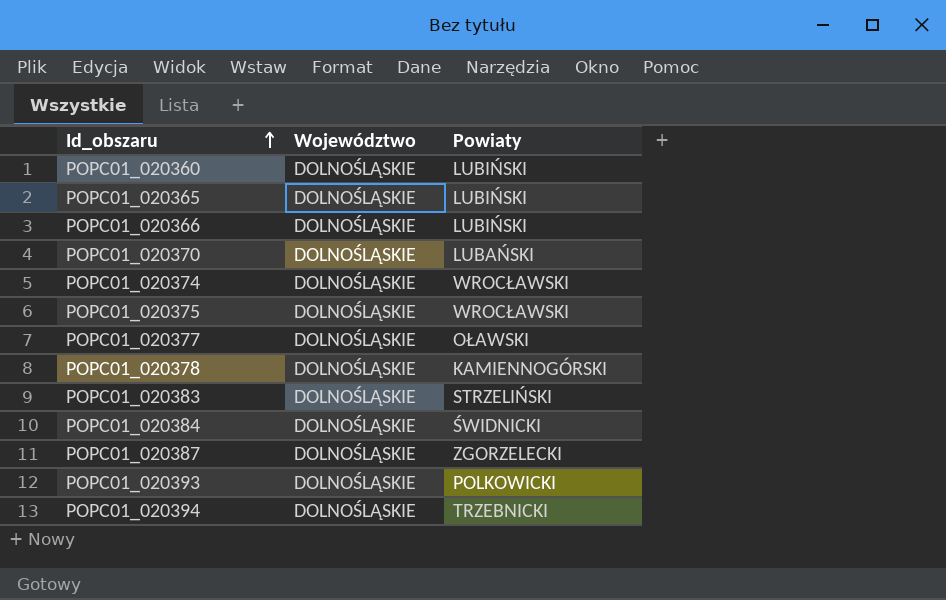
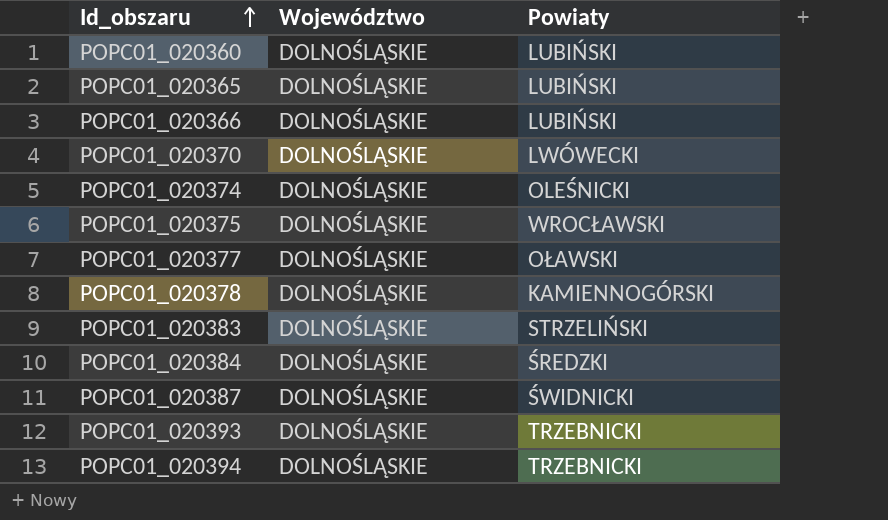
POPC01_020370 | Powiaty: LUBAŃSKI -> LWÓWECKI
POPC01_020374 | Powiaty: WROCŁAWSKI -> OLEŚNICKI
POPC01_020384 | Powiaty: ŚWIDNICKI -> ŚREDZKI
POPC01_020387 | Powiaty: ZGORZELECKI -> ŚWIDNICKI
POPC01_020393 | Powiaty: POLKOWICKI -> TRZEBNICKI

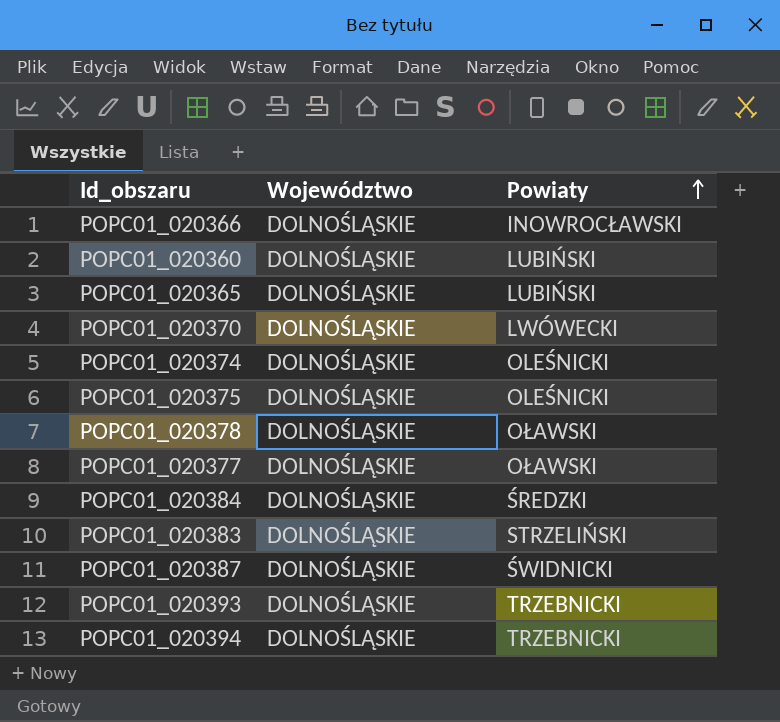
row order: Id_obszaru ascending -> Powiaty ascending
POPC01_020366 | Powiaty: LUBIŃSKI -> INOWROCŁAWSKI
POPC01_020375 | Powiaty: WROCŁAWSKI -> OLEŚNICKI
POPC01_020378 | Powiaty: KAMIENNOGÓRSKI -> OŁAWSKI

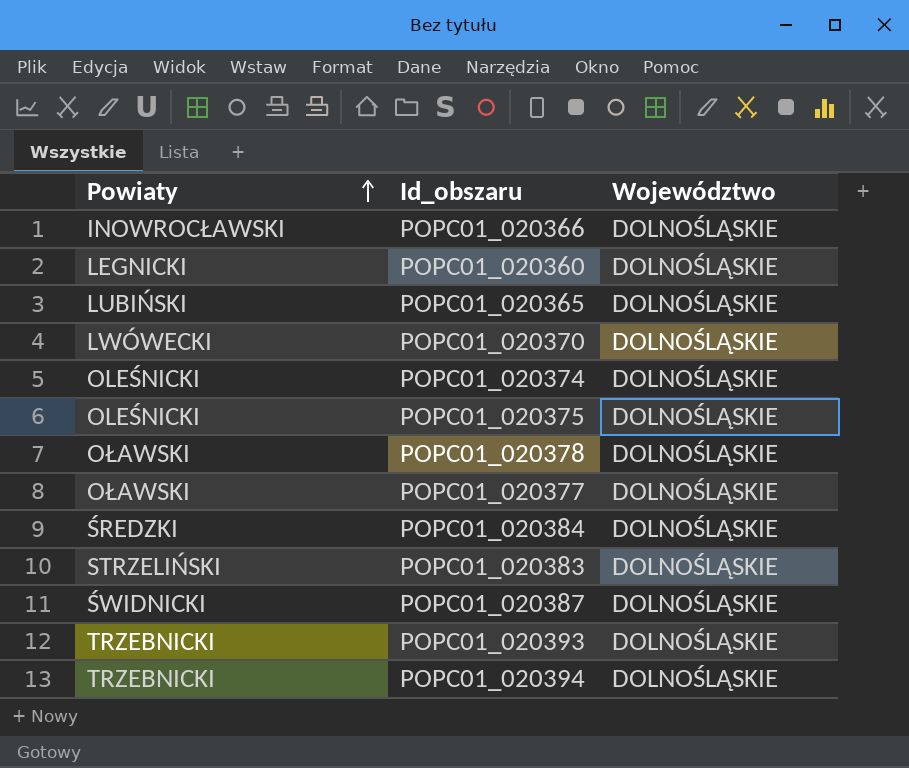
column Powiaty | position: 3 -> 1
POPC01_020360 | Powiaty: LUBIŃSKI -> LEGNICKI

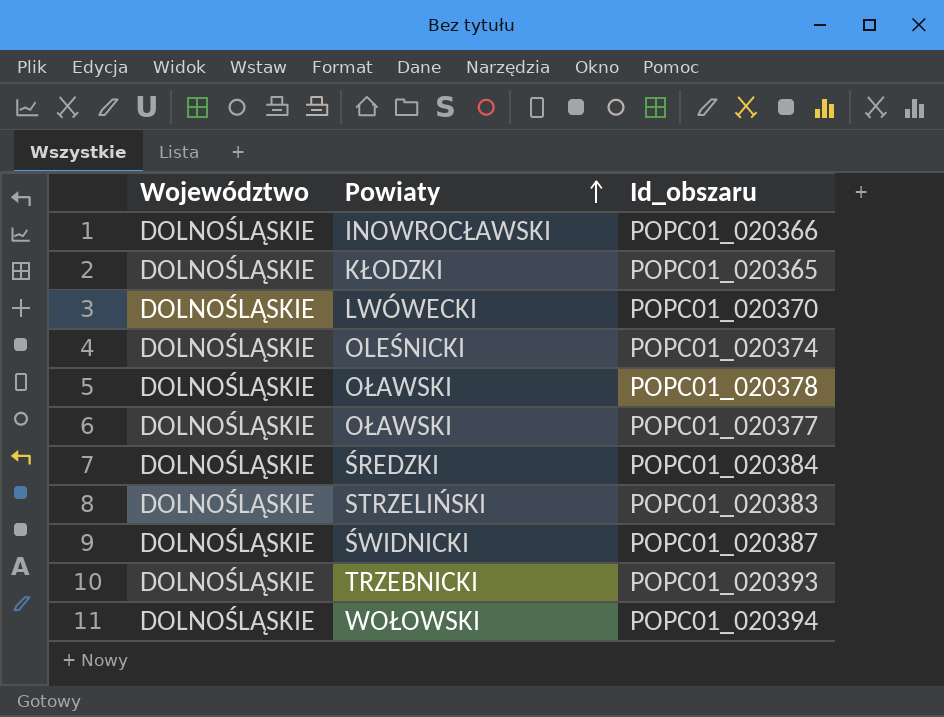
column Województwo | position: 3 -> 1
row POPC01_020360: LEGNICKI | DOLNOŚLĄSKIE -> none
row POPC01_020375: OLEŚNICKI | DOLNOŚLĄSKIE -> none
POPC01_020365 | Powiaty: LUBIŃSKI -> KŁODZKI
POPC01_020394 | Powiaty: TRZEBNICKI -> WOŁOWSKI

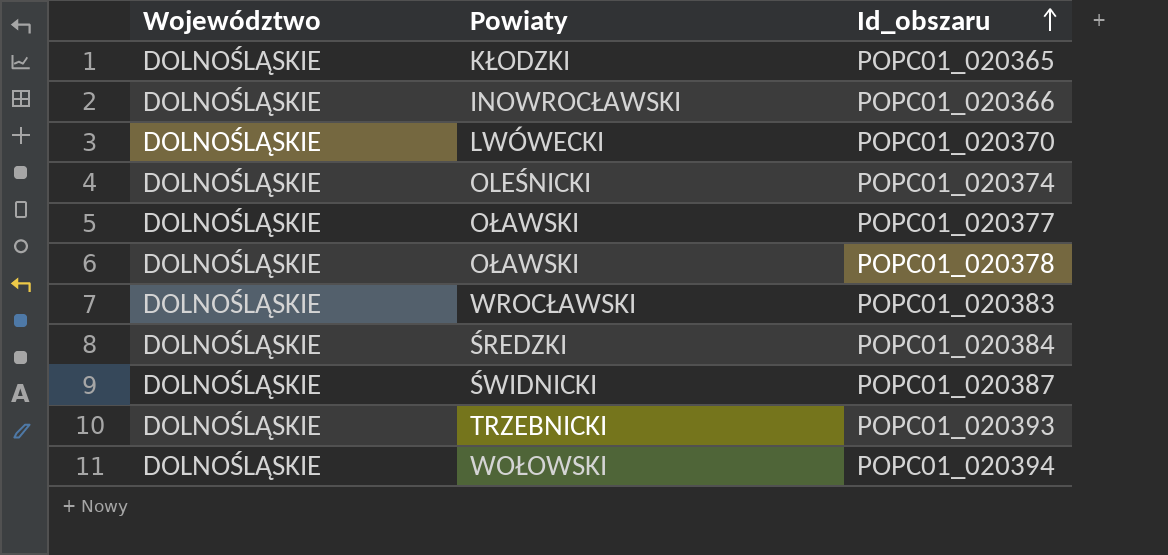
row order: Powiaty ascending -> Id_obszaru ascending
POPC01_020383 | Powiaty: STRZELIŃSKI -> WROCŁAWSKI

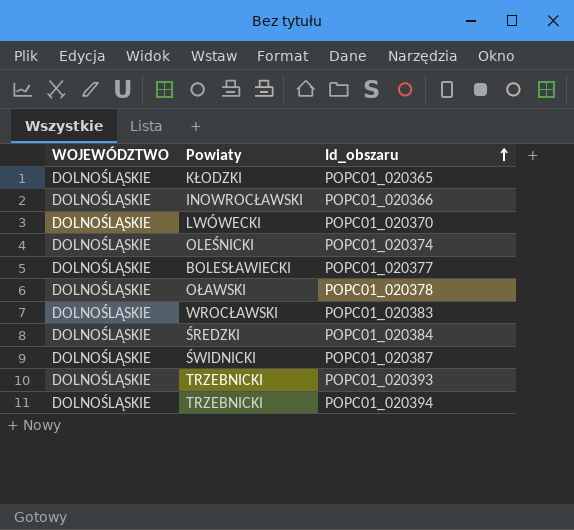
column name: Województwo -> WOJEWÓDZTWO
POPC01_020377 | Powiaty: OŁAWSKI -> BOLESŁAWIECKI
POPC01_020394 | Powiaty: WOŁOWSKI -> TRZEBNICKI

